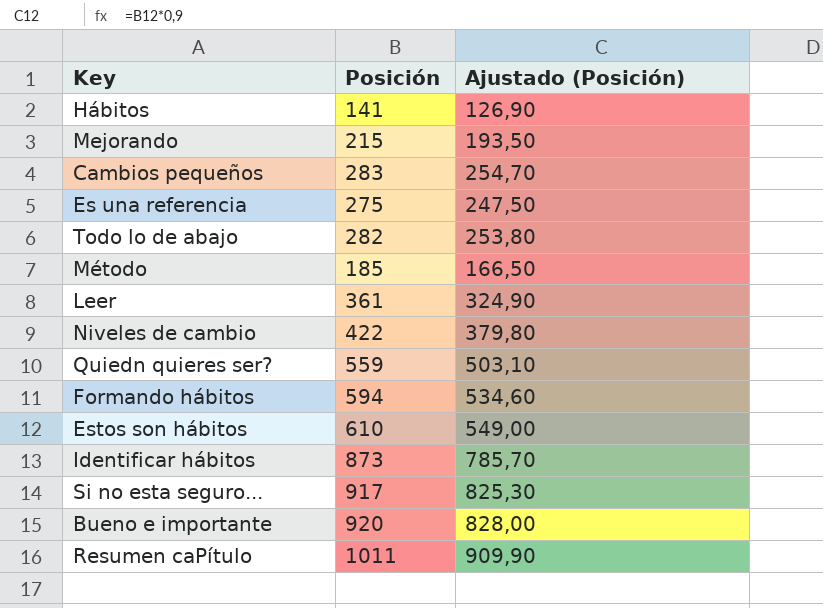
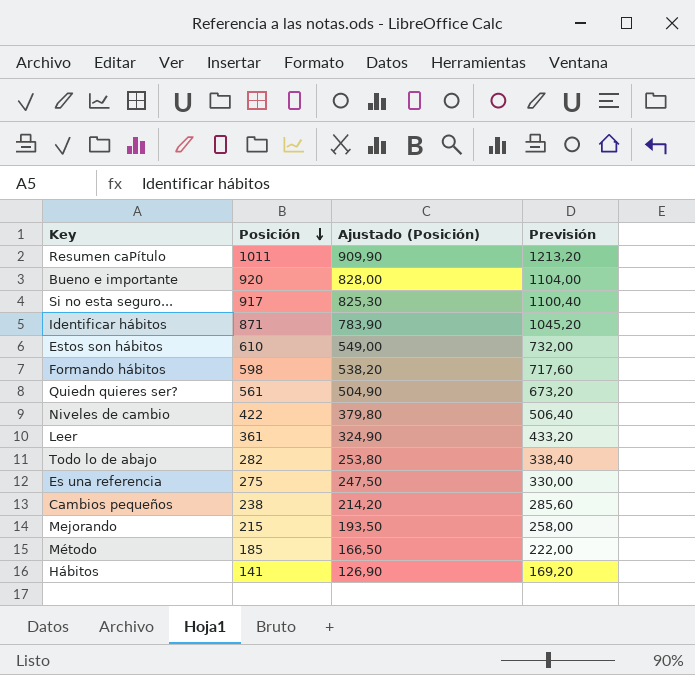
row order: none -> Posición descending
column Previsión | formula: none -> [Posición] * 1,2
Identificar hábitos | Posición: 873 -> 871
Identificar hábitos | Ajustado (Posición): 785,70 -> 783,90
Formando hábitos | Posición: 594 -> 598
Formando hábitos | Ajustado (Posición): 534,60 -> 538,20
Quiedn quieres ser? | Posición: 559 -> 561
Quiedn quieres ser? | Ajustado (Posición): 503,10 -> 504,90
Cambios pequeños | Posición: 283 -> 238
Cambios pequeños | Ajustado (Posición): 254,70 -> 214,20

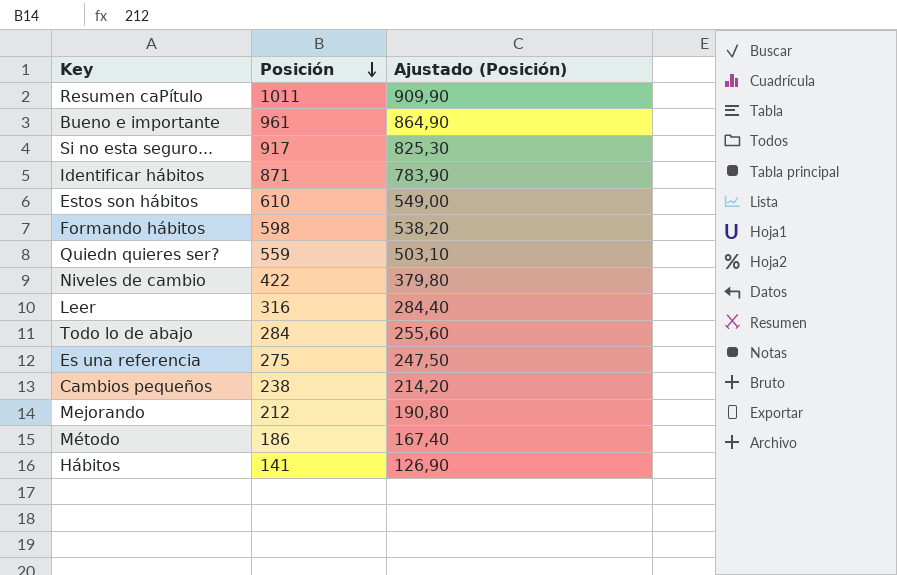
column Previsión | formula: [Posición] * 1,2 -> none
Bueno e importante | Posición: 920 -> 961
Bueno e importante | Ajustado (Posición): 828,00 -> 864,90
Quiedn quieres ser? | Posición: 561 -> 559
Quiedn quieres ser? | Ajustado (Posición): 504,90 -> 503,10
Leer | Posición: 361 -> 316
Leer | Ajustado (Posición): 324,90 -> 284,40
Todo lo de abajo | Posición: 282 -> 284
Todo lo de abajo | Ajustado (Posición): 253,80 -> 255,60
Mejorando | Posición: 215 -> 212
Mejorando | Ajustado (Posición): 193,50 -> 190,80
Método | Posición: 185 -> 186
Método | Ajustado (Posición): 166,50 -> 167,40

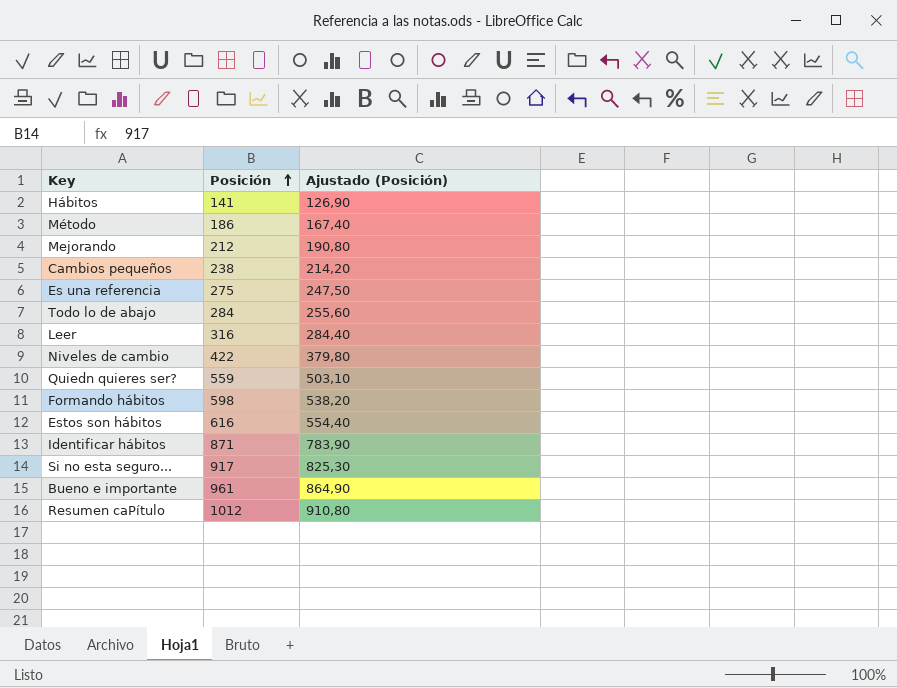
row order: Posición descending -> Posición ascending
Estos son hábitos | Posición: 610 -> 616
Estos son hábitos | Ajustado (Posición): 549,00 -> 554,40
Resumen caPítulo | Posición: 1011 -> 1012
Resumen caPítulo | Ajustado (Posición): 909,90 -> 910,80

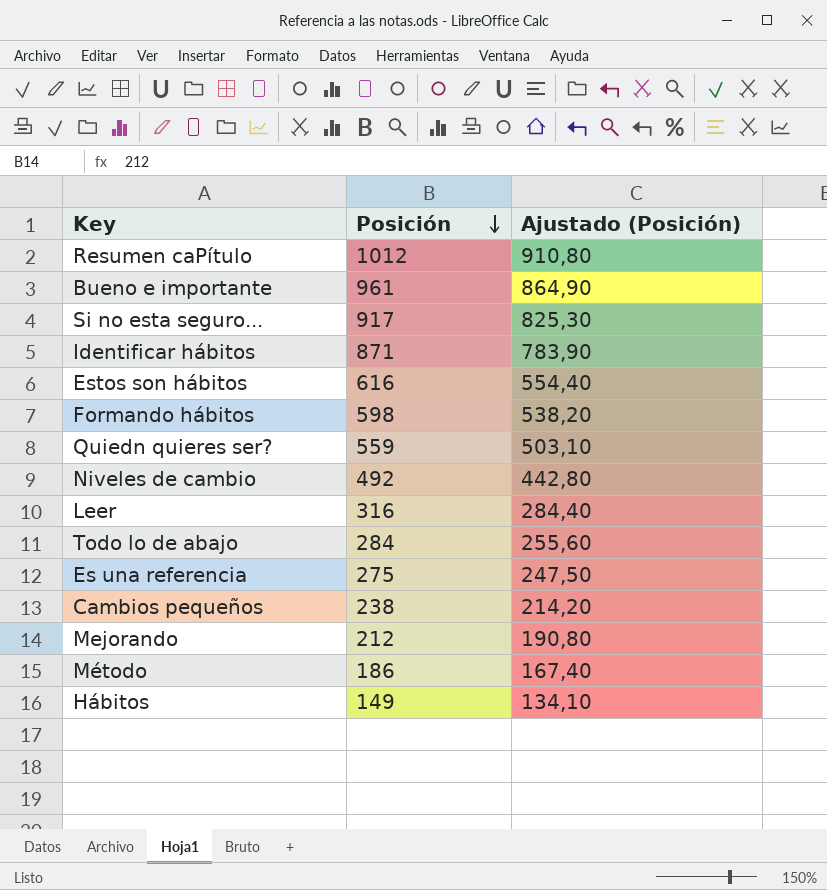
row order: Posición ascending -> Posición descending
Niveles de cambio | Posición: 422 -> 492
Niveles de cambio | Ajustado (Posición): 379,80 -> 442,80
Hábitos | Posición: 141 -> 149
Hábitos | Ajustado (Posición): 126,90 -> 134,10

